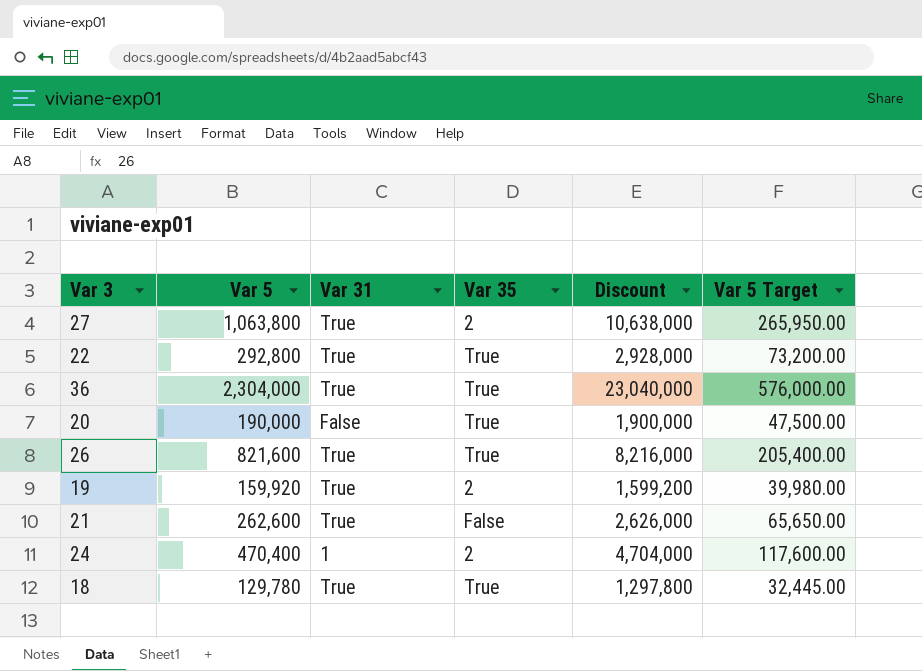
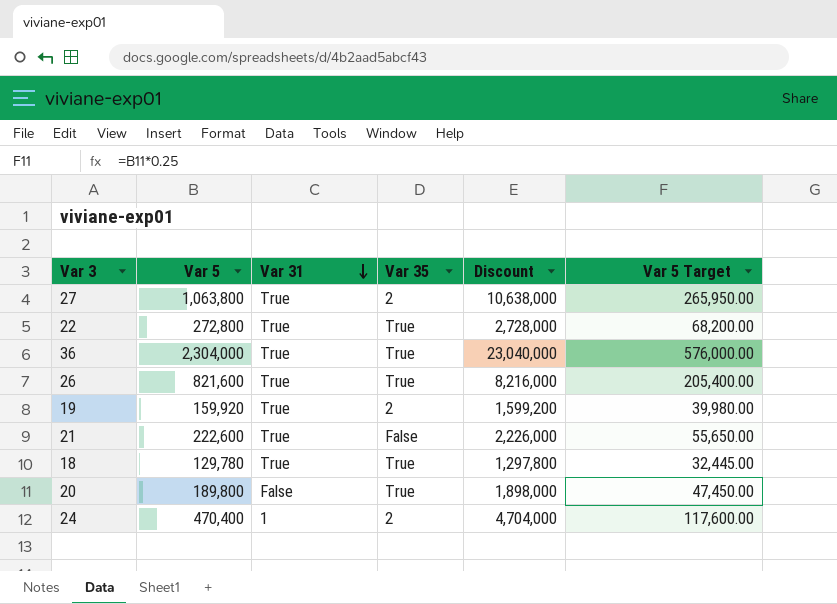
row order: none -> Var 31 descending
22 | Var 5: 292,800 -> 272,800
22 | Discount: 2,928,000 -> 2,728,000
22 | Var 5 Target: 73,200.00 -> 68,200.00
21 | Var 5: 262,600 -> 222,600
21 | Discount: 2,626,000 -> 2,226,000
21 | Var 5 Target: 65,650.00 -> 55,650.00
20 | Var 5: 190,000 -> 189,800
20 | Discount: 1,900,000 -> 1,898,000
20 | Var 5 Target: 47,500.00 -> 47,450.00

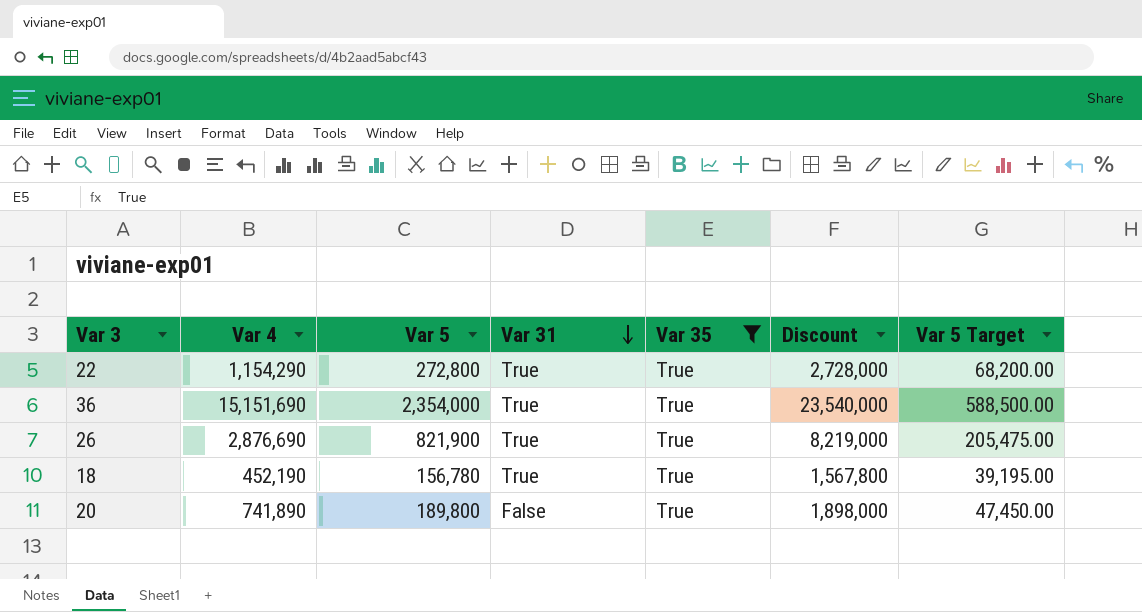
filter: none -> Var 35 = True
column Var 4 | position: none -> 2
36 | Var 5: 2,304,000 -> 2,354,000
36 | Discount: 23,040,000 -> 23,540,000
36 | Var 5 Target: 576,000.00 -> 588,500.00
26 | Var 5: 821,600 -> 821,900
26 | Discount: 8,216,000 -> 8,219,000
26 | Var 5 Target: 205,400.00 -> 205,475.00
18 | Var 5: 129,780 -> 156,780
18 | Discount: 1,297,800 -> 1,567,800
18 | Var 5 Target: 32,445.00 -> 39,195.00

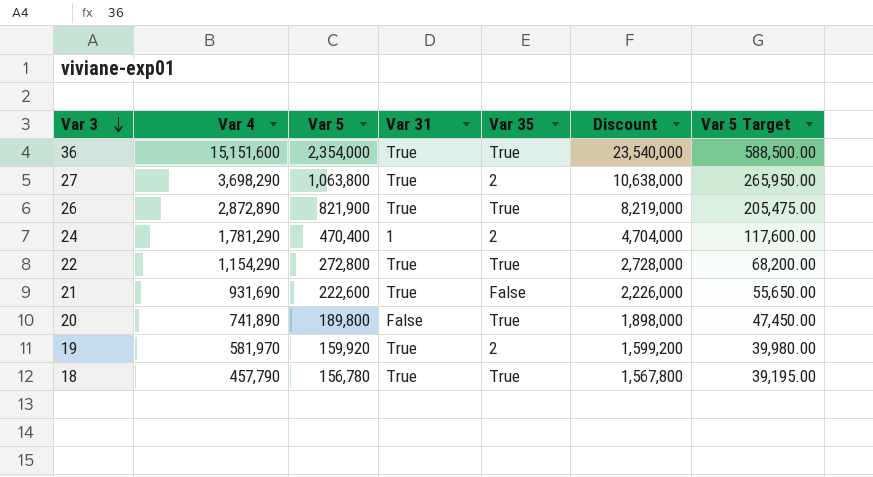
filter: Var 35 = True -> none
row order: Var 31 descending -> Var 3 descending
36 | Var 4: 15,151,690 -> 15,151,600
26 | Var 4: 2,876,690 -> 2,872,890
18 | Var 4: 452,190 -> 457,790

